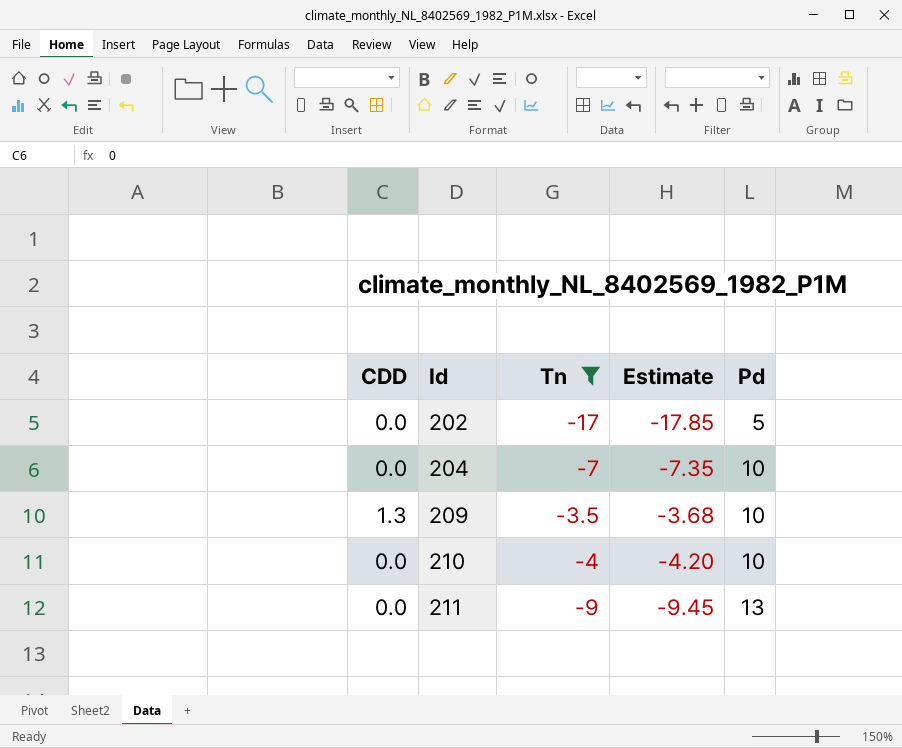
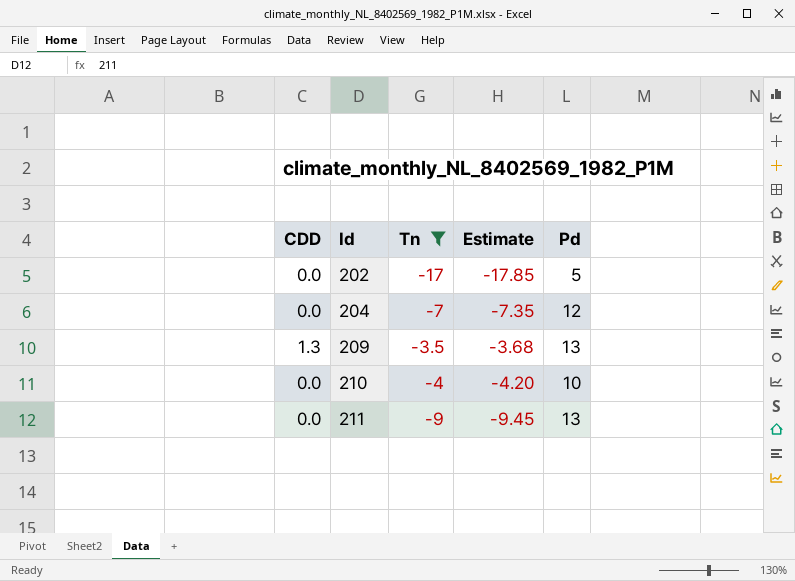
204 | Pd: 10 -> 12
209 | Pd: 10 -> 13

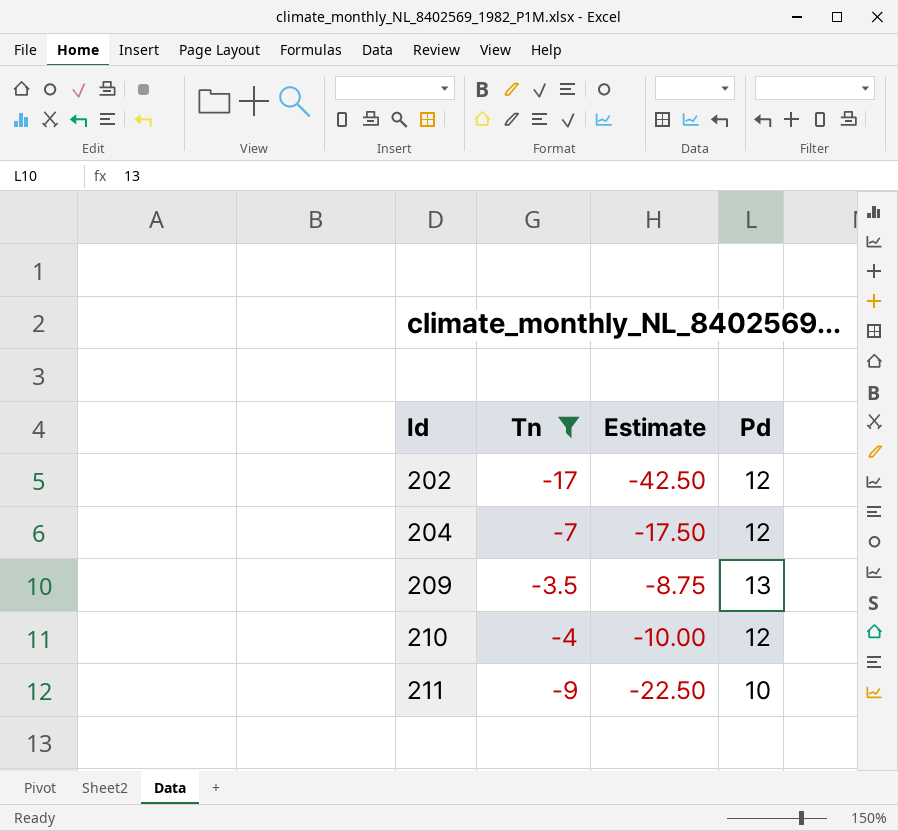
column CDD | position: 1 -> none
column Estimate | formula: [Tn] * 1.05 -> [Tn] * 2.5
202 | Pd: 5 -> 12
210 | Pd: 10 -> 12
211 | Pd: 13 -> 10

